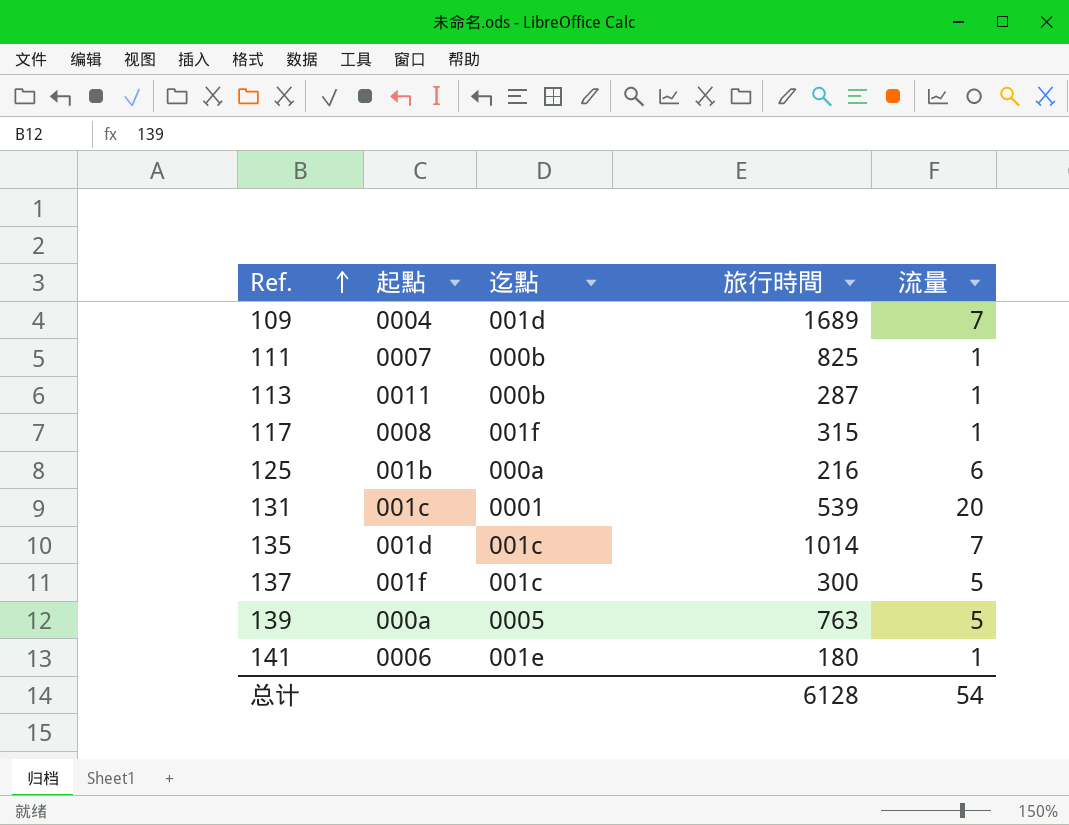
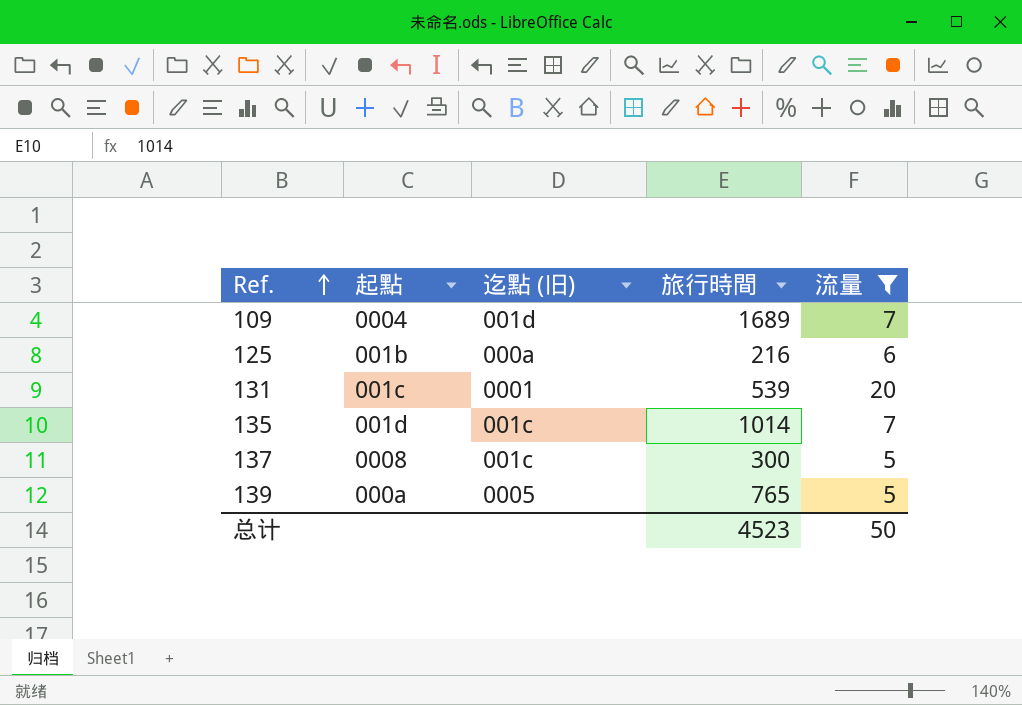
filter: none -> 流量 != 1
column name: 迄點 -> 迄點 (旧)
137 | 起點: 001f -> 0008
139 | 旅行時間: 763 -> 765
总计 | 旅行時間: 6128 -> 4523
总计 | 流量: 54 -> 50

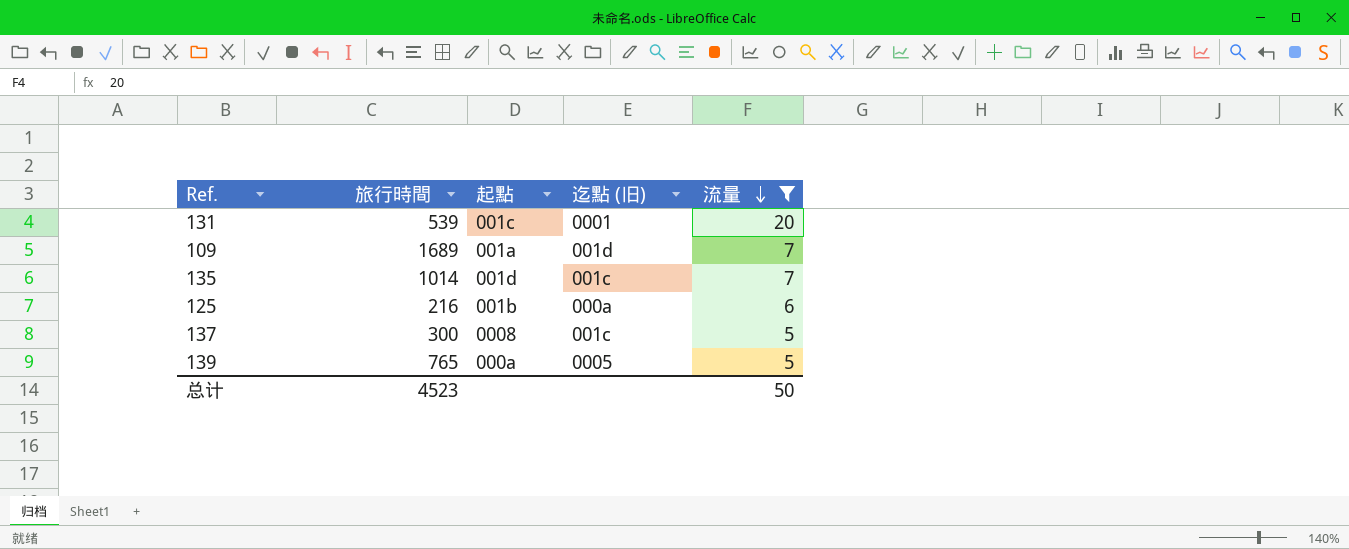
row order: Ref. ascending -> 流量 descending
column 旅行時間 | position: 4 -> 2
109 | 起點: 0004 -> 001a

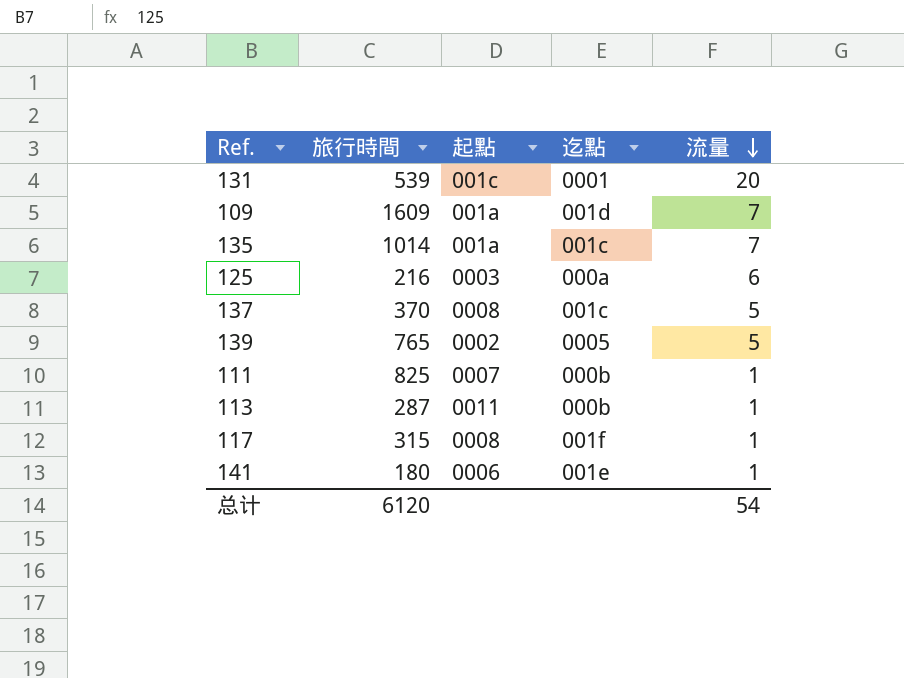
filter: 流量 != 1 -> none
column name: 迄點 (旧) -> 迄點
109 | 旅行時間: 1689 -> 1609
135 | 起點: 001d -> 001a
125 | 起點: 001b -> 0003
137 | 旅行時間: 300 -> 370
139 | 起點: 000a -> 0002
总计 | 旅行時間: 4523 -> 6120
总计 | 流量: 50 -> 54

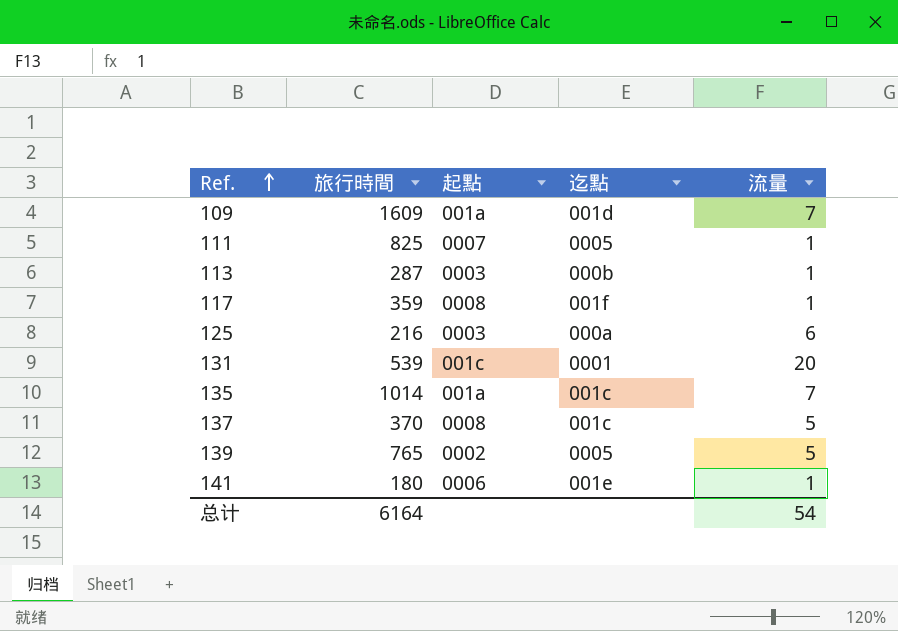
row order: 流量 descending -> Ref. ascending
111 | 迄點: 000b -> 0005
113 | 起點: 0011 -> 0003
117 | 旅行時間: 315 -> 359
总计 | 旅行時間: 6120 -> 6164

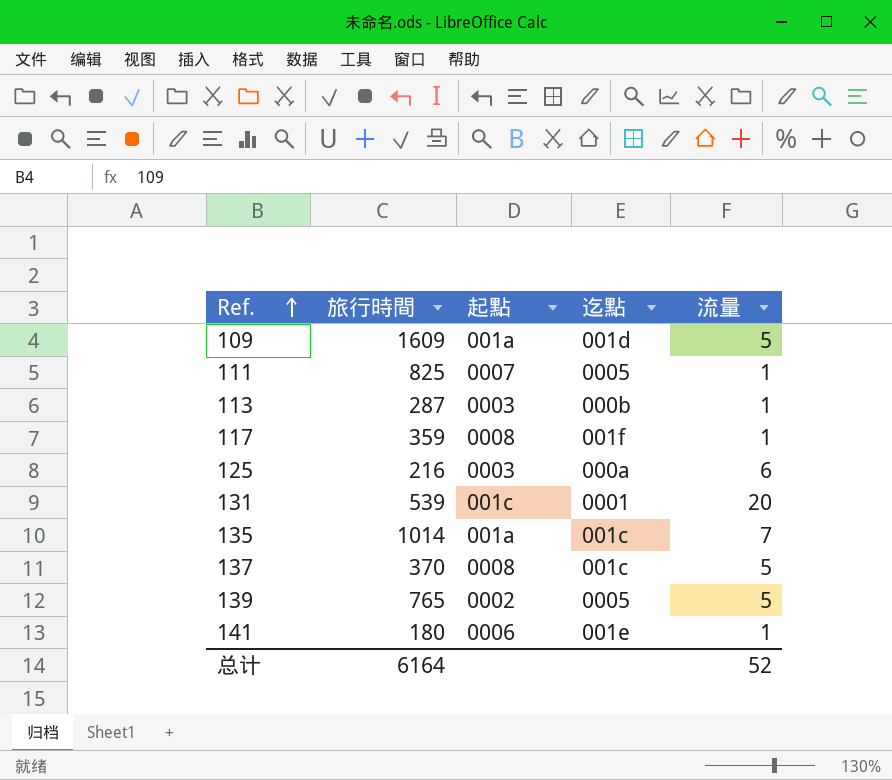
109 | 流量: 7 -> 5
总计 | 流量: 54 -> 52

